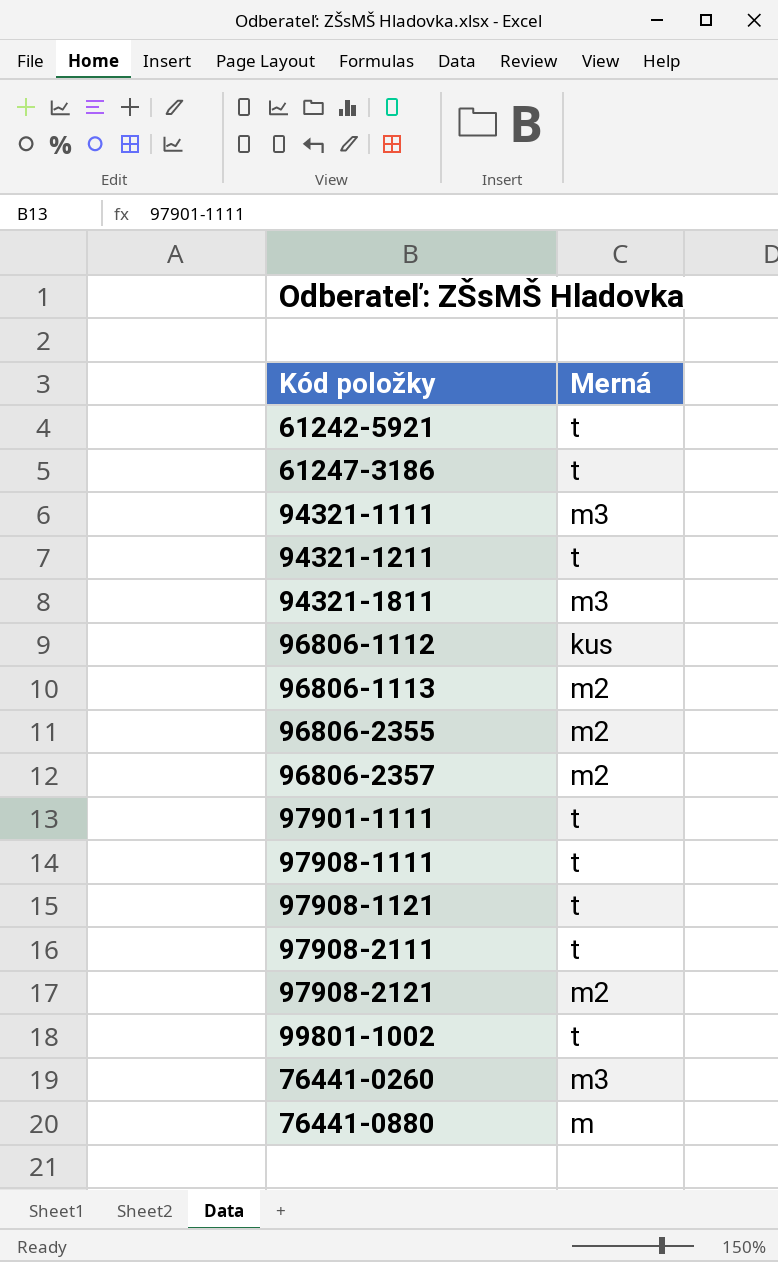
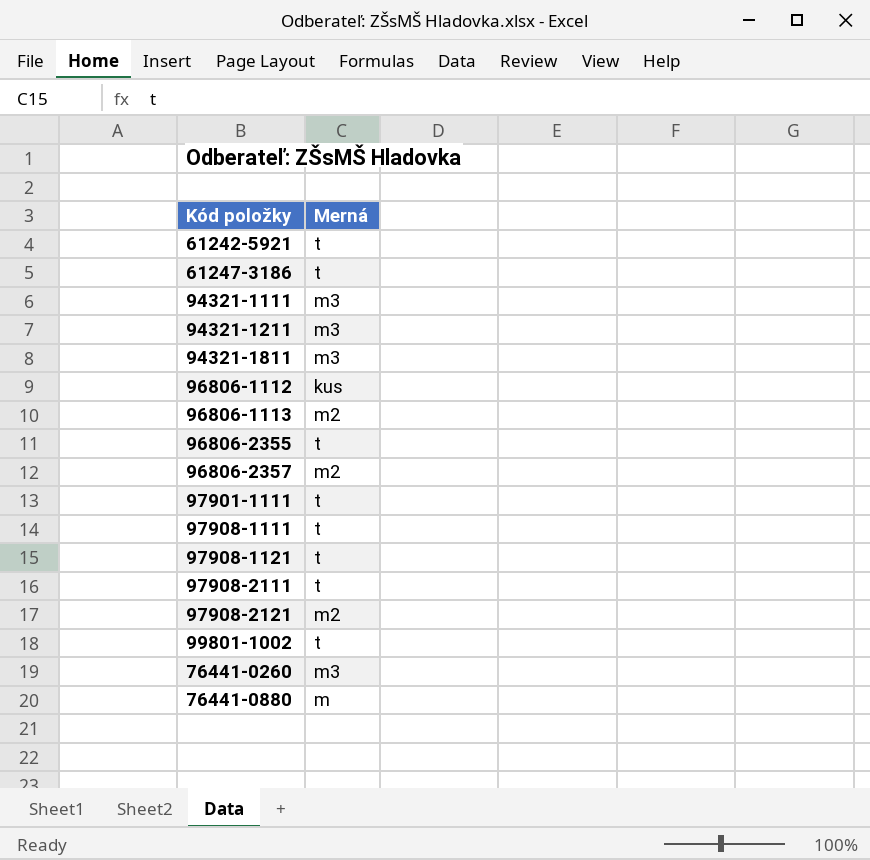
94321-1211 | Merná: t -> m3
96806-2355 | Merná: m2 -> t

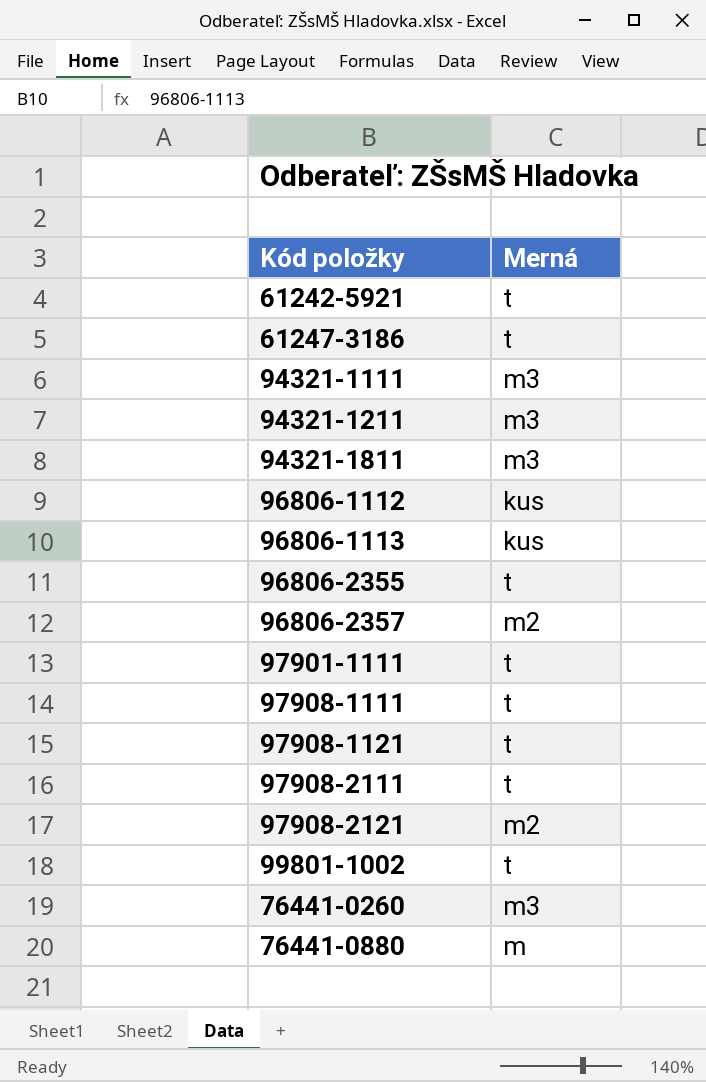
96806-1113 | Merná: m2 -> kus

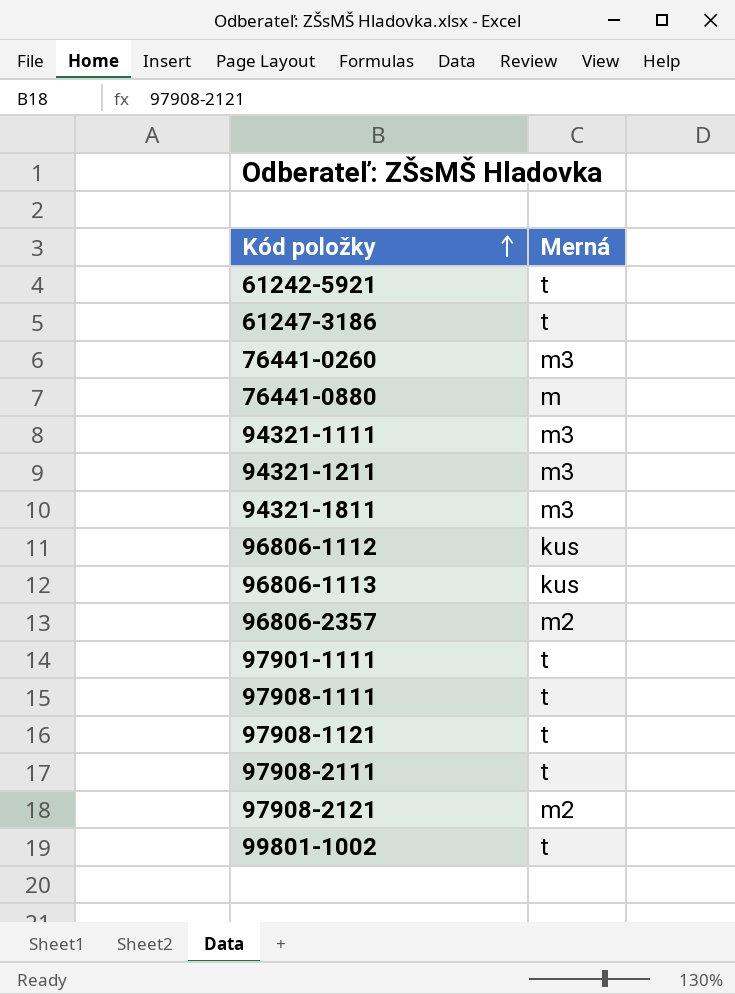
row order: none -> Kód položky ascending
row 96806-2355: t -> none

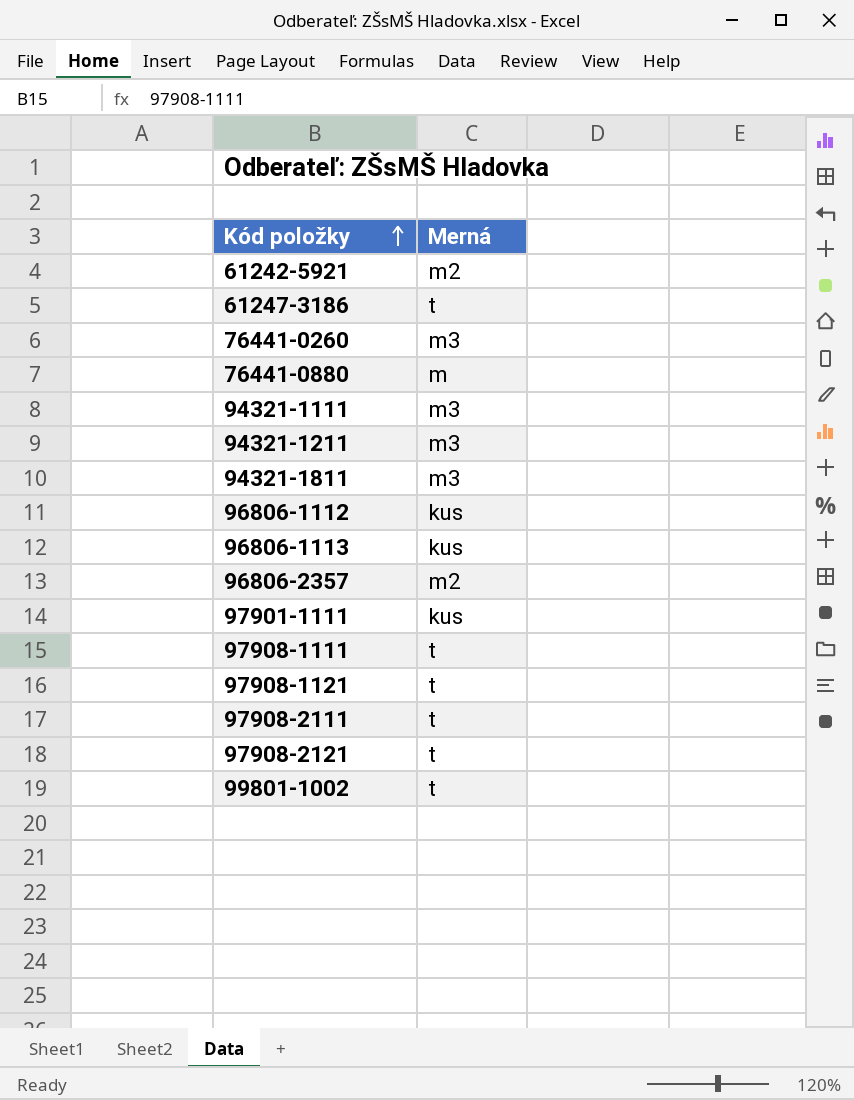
61242-5921 | Merná: t -> m2
97901-1111 | Merná: t -> kus
97908-2121 | Merná: m2 -> t

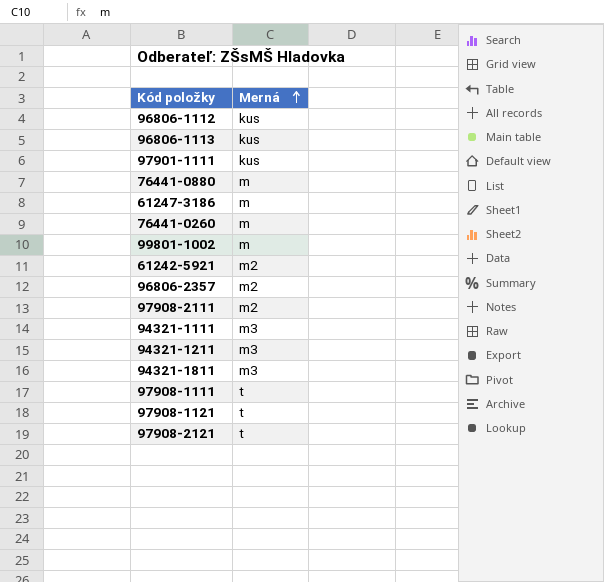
row order: Kód položky ascending -> Merná ascending
61247-3186 | Merná: t -> m
76441-0260 | Merná: m3 -> m
99801-1002 | Merná: t -> m
97908-2111 | Merná: t -> m2

